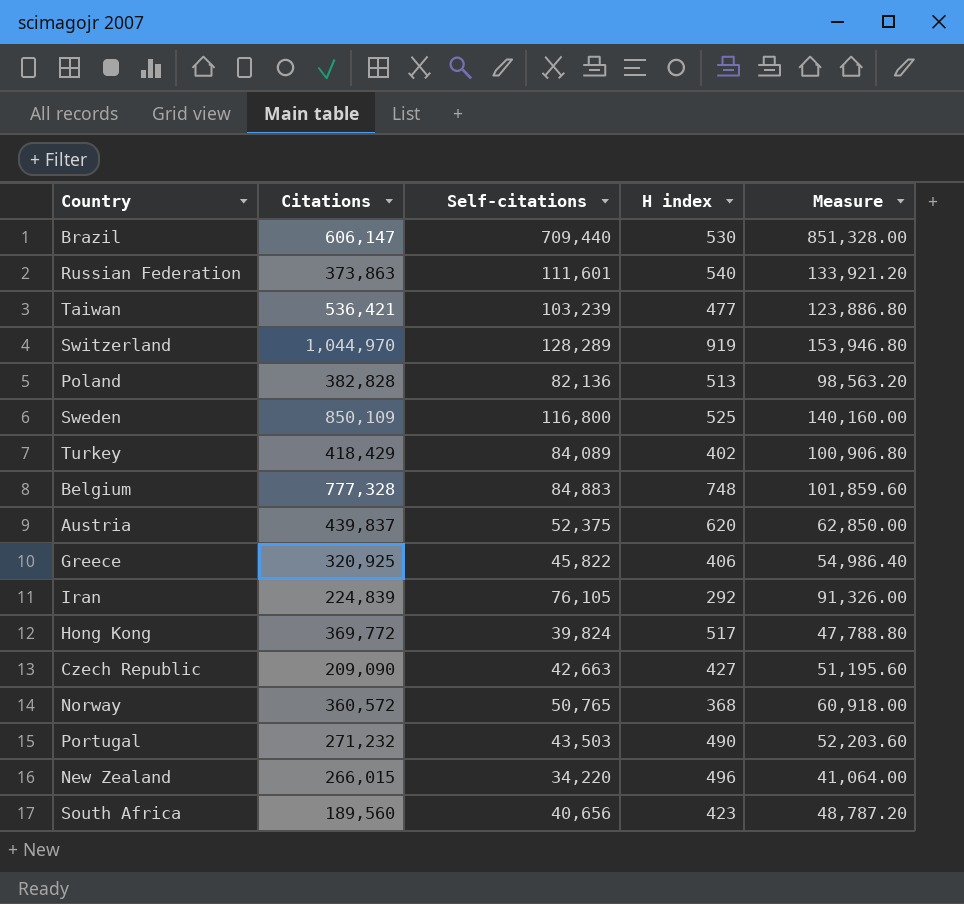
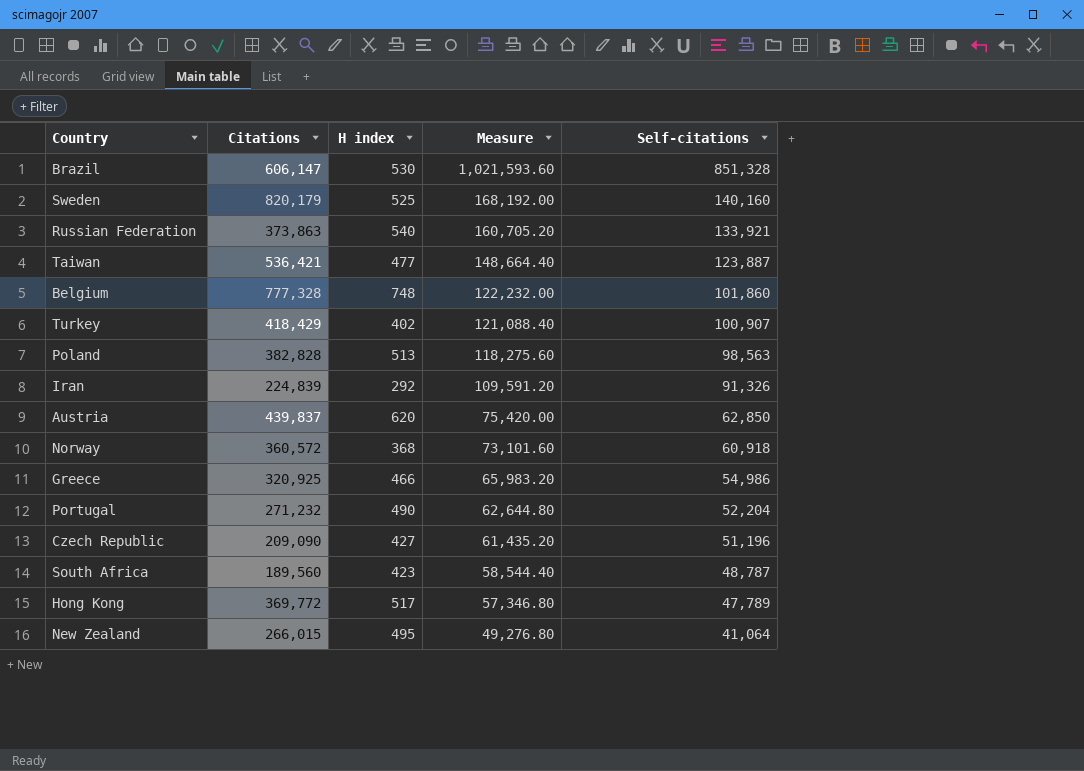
row order: none -> Measure descending
column Self-citations | position: 3 -> 5
row Switzerland: 1,044,970 | 128,289 | 919 | 153,946.80 -> none
Brazil | Measure: 851,328.00 -> 1,021,593.60
Brazil | Self-citations: 709,440 -> 851,328
Sweden | Citations: 850,109 -> 820,179
Sweden | Measure: 140,160.00 -> 168,192.00
Sweden | Self-citations: 116,800 -> 140,160
Russian Federation | Measure: 133,921.20 -> 160,705.20
Russian Federation | Self-citations: 111,601 -> 133,921
Taiwan | Measure: 123,886.80 -> 148,664.40
Taiwan | Self-citations: 103,239 -> 123,887
Belgium | Measure: 101,859.60 -> 122,232.00
Belgium | Self-citations: 84,883 -> 101,860
Turkey | Measure: 100,906.80 -> 121,088.40
Turkey | Self-citations: 84,089 -> 100,907
Poland | Measure: 98,563.20 -> 118,275.60
Poland | Self-citations: 82,136 -> 98,563
Iran | Measure: 91,326.00 -> 109,591.20
Iran | Self-citations: 76,105 -> 91,326
Austria | Measure: 62,850.00 -> 75,420.00
Austria | Self-citations: 52,375 -> 62,850
Norway | Measure: 60,918.00 -> 73,101.60
Norway | Self-citations: 50,765 -> 60,918
Greece | H index: 406 -> 466
Greece | Measure: 54,986.40 -> 65,983.20
Greece | Self-citations: 45,822 -> 54,986
Portugal | Measure: 52,203.60 -> 62,644.80
Portugal | Self-citations: 43,503 -> 52,204
Czech Republic | Measure: 51,195.60 -> 61,435.20
Czech Republic | Self-citations: 42,663 -> 51,196
South Africa | Measure: 48,787.20 -> 58,544.40
South Africa | Self-citations: 40,656 -> 48,787
Hong Kong | Measure: 47,788.80 -> 57,346.80
Hong Kong | Self-citations: 39,824 -> 47,789
New Zealand | H index: 496 -> 495
New Zealand | Measure: 41,064.00 -> 49,276.80
New Zealand | Self-citations: 34,220 -> 41,064

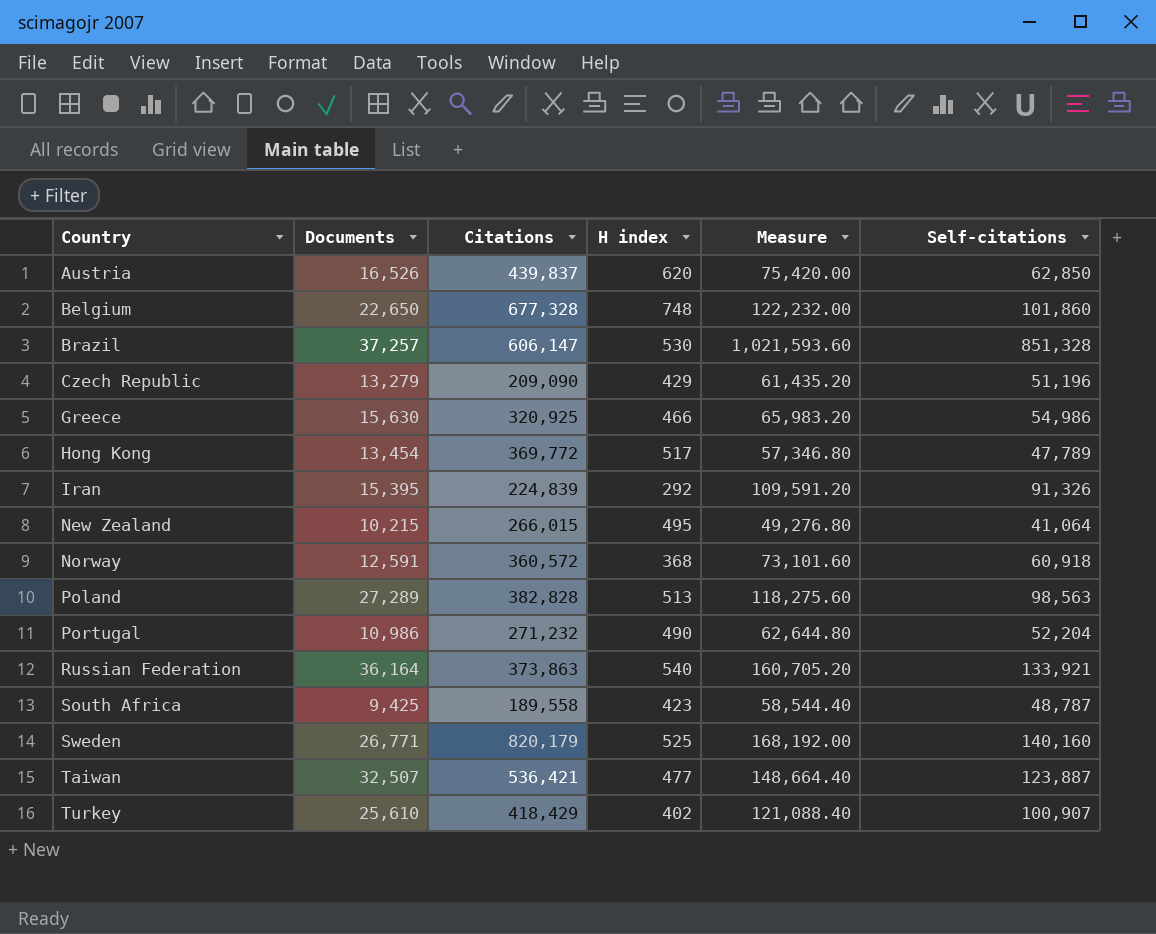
row order: Measure descending -> Country ascending
column Documents | position: none -> 2
Belgium | Citations: 777,328 -> 677,328
Czech Republic | H index: 427 -> 429
South Africa | Citations: 189,560 -> 189,558

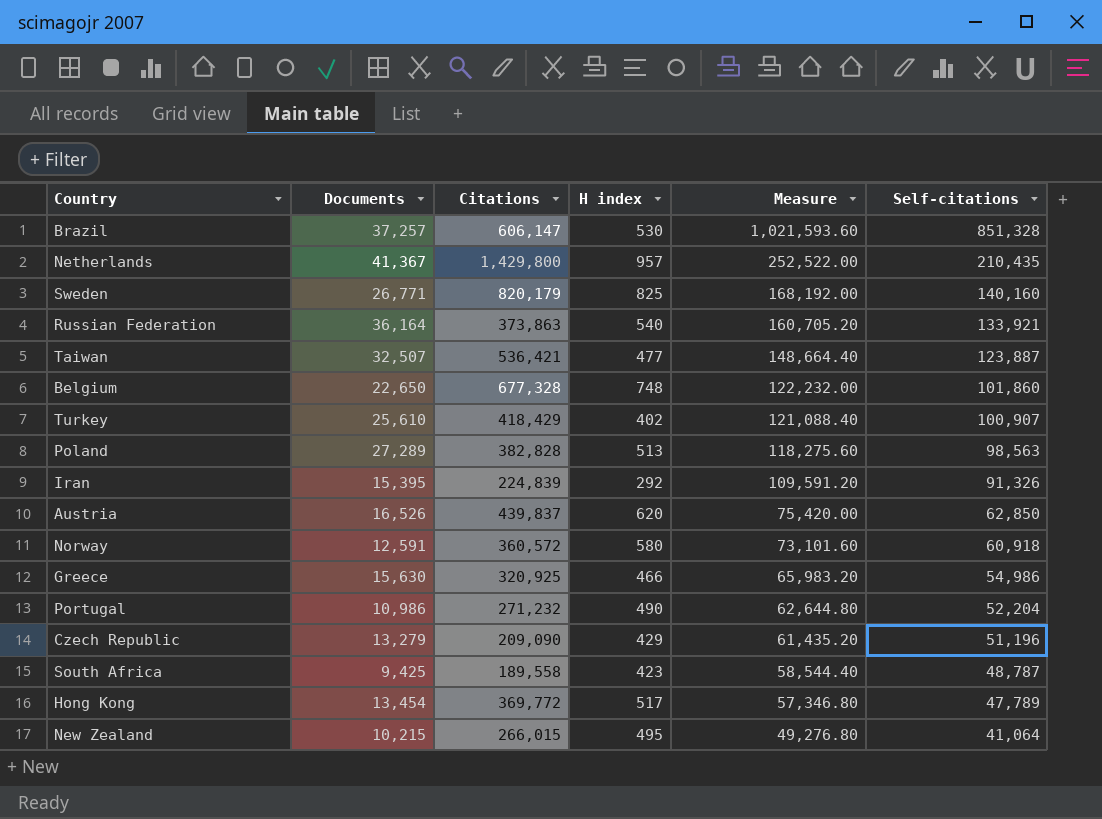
row order: Country ascending -> Measure descending
row Netherlands: none -> 41,367 | 1,429,800 | 957 | 252,522.00 | 210,435
Sweden | H index: 525 -> 825
Norway | H index: 368 -> 580

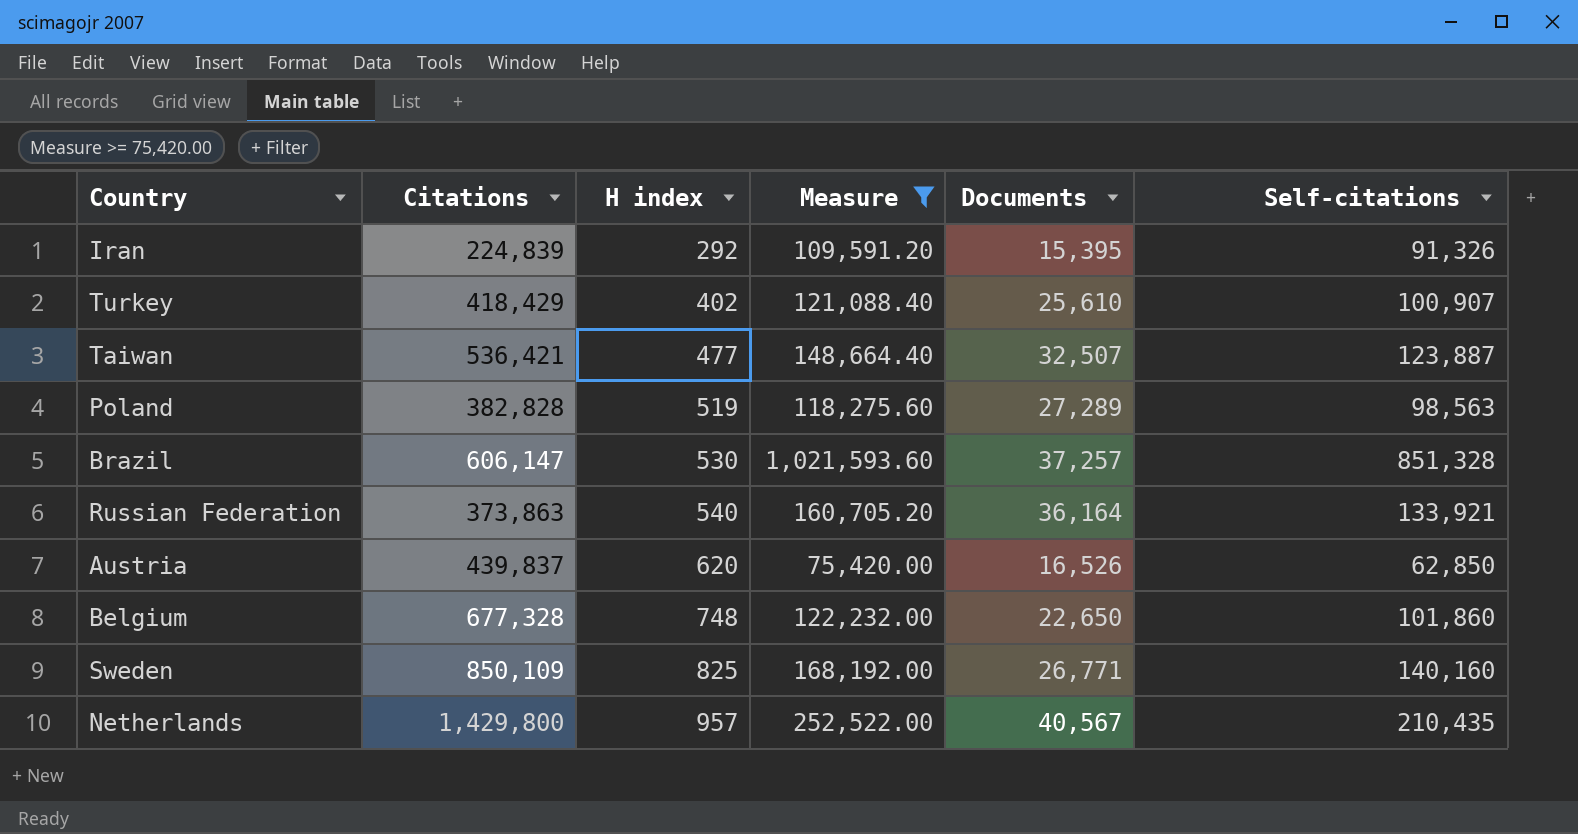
filter: none -> Measure >= 75,420.00
row order: Measure descending -> H index ascending
column Documents | position: 2 -> 5
Poland | H index: 513 -> 519
Sweden | Citations: 820,179 -> 850,109
Netherlands | Documents: 41,367 -> 40,567

